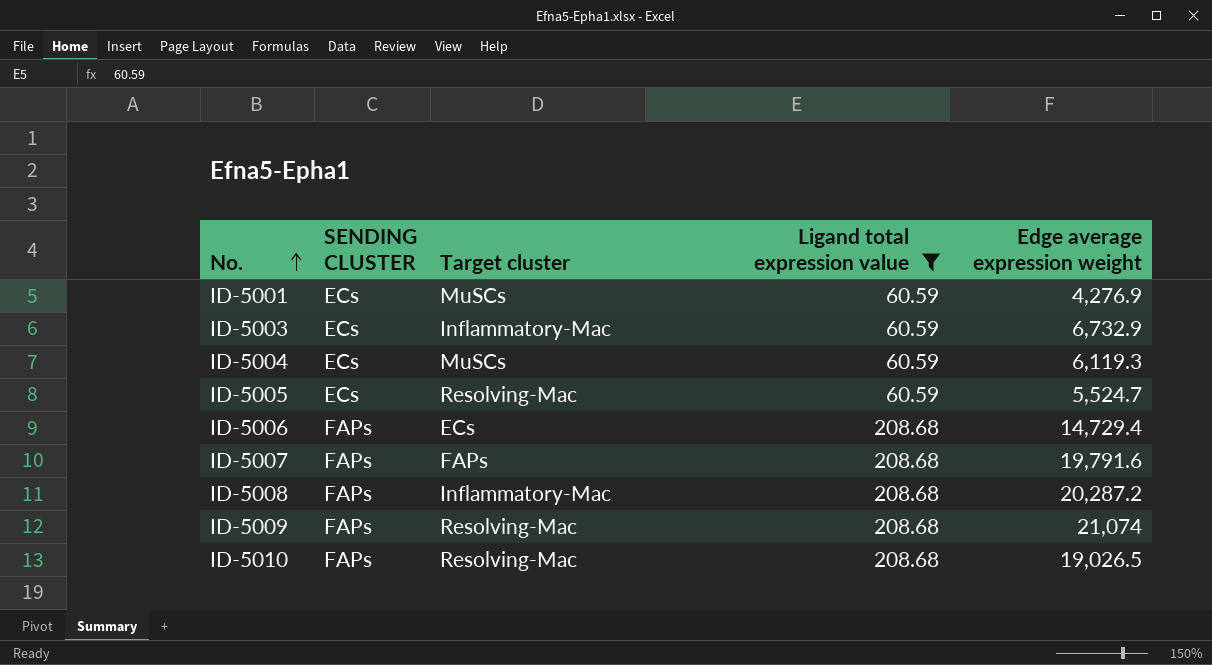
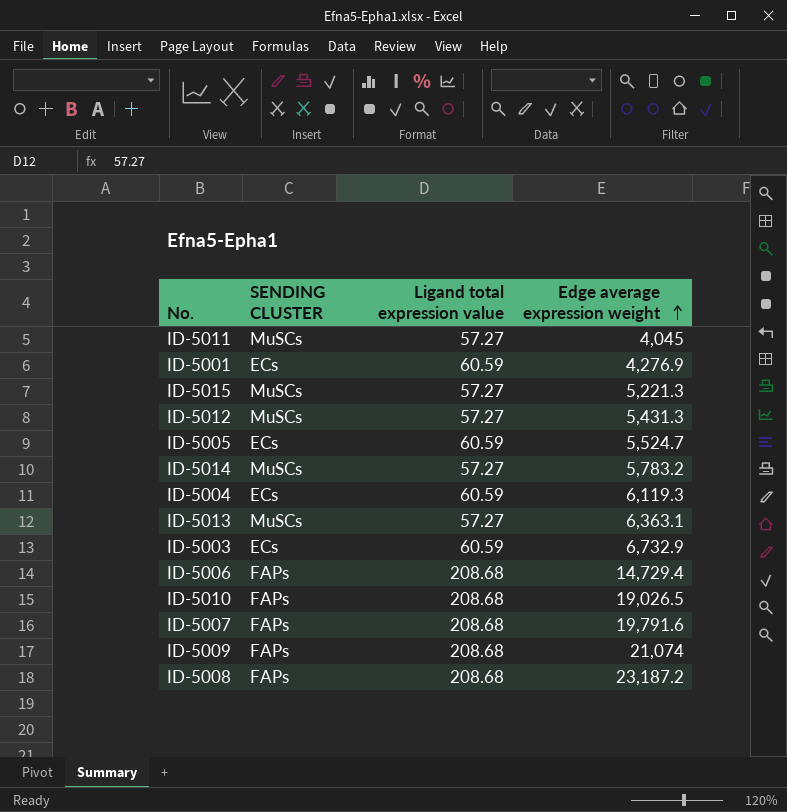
filter: Ligand total expression value != 57.27 -> none
row order: No. ascending -> Edge average expression weight ascending
column Target cluster | position: 3 -> none
ID-5008 | Edge average expression weight: 20,287.2 -> 23,187.2

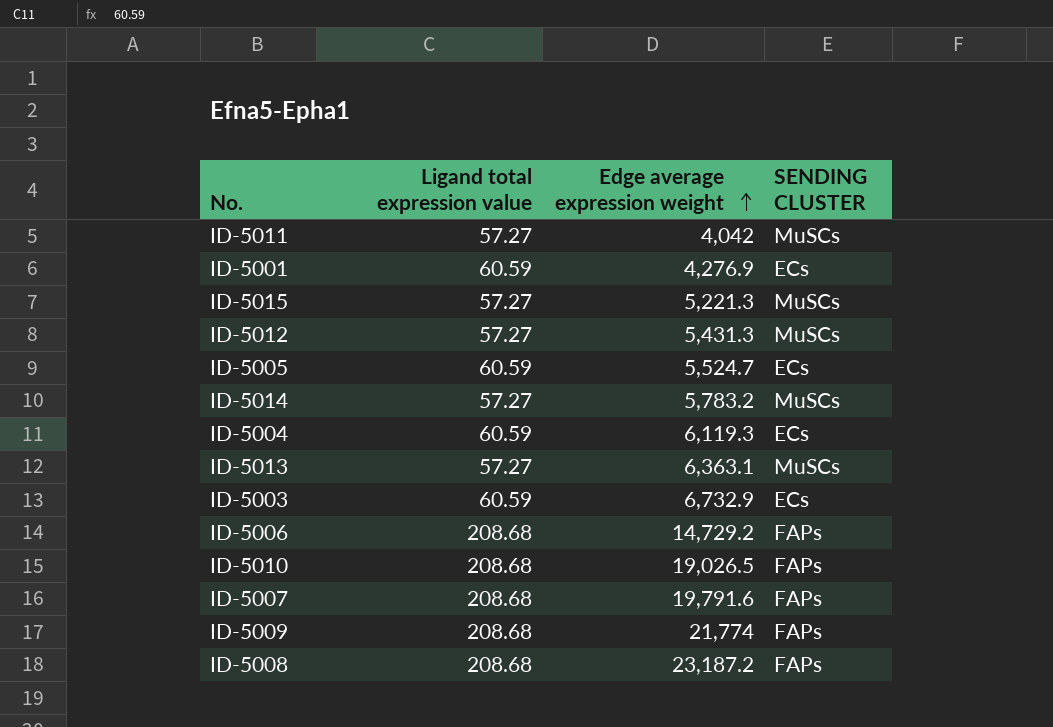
column SENDING CLUSTER | position: 2 -> 4
ID-5011 | Edge average expression weight: 4,045 -> 4,042
ID-5006 | Edge average expression weight: 14,729.4 -> 14,729.2
ID-5009 | Edge average expression weight: 21,074 -> 21,774

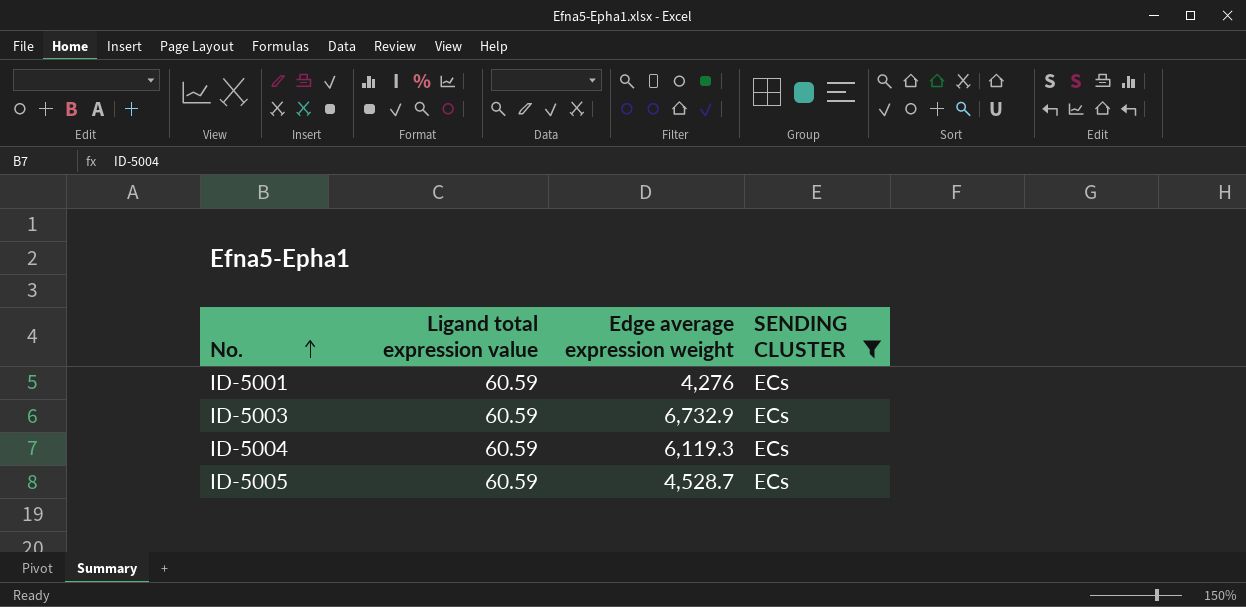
filter: none -> SENDING CLUSTER = ECs
row order: Edge average expression weight ascending -> No. ascending
ID-5001 | Edge average expression weight: 4,276.9 -> 4,276
ID-5005 | Edge average expression weight: 5,524.7 -> 4,528.7

